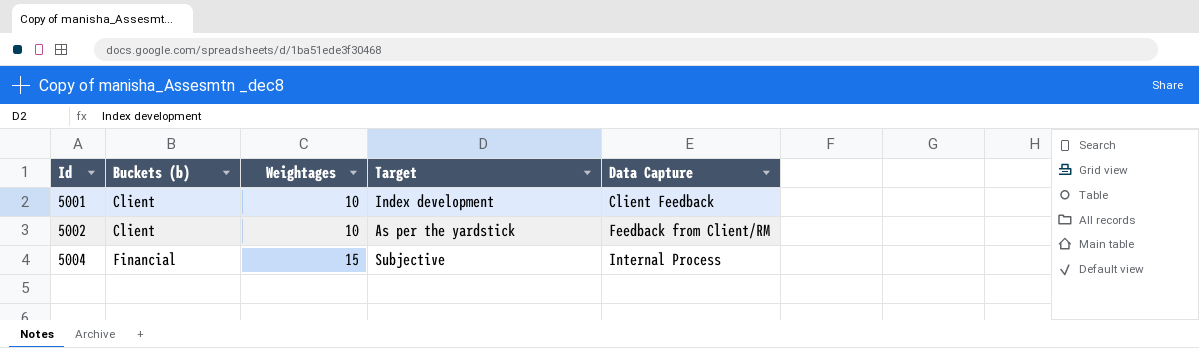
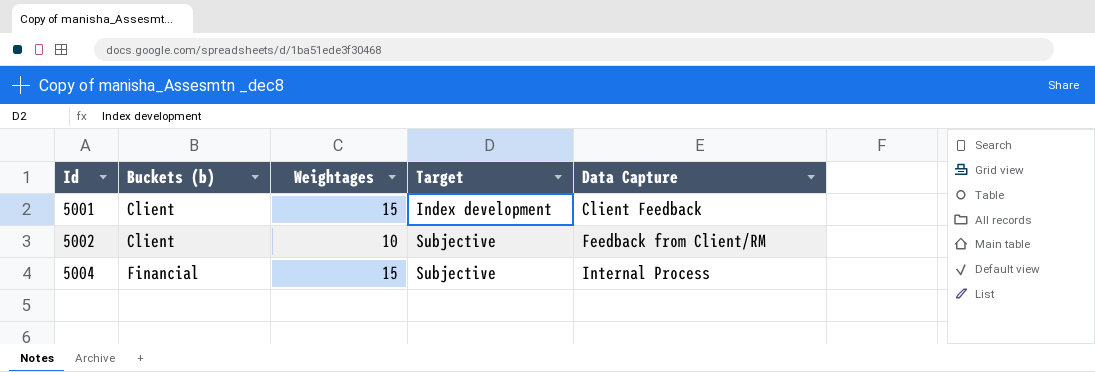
5001 | Weightages: 10 -> 15
5002 | Target: As per the yardstick -> Subjective

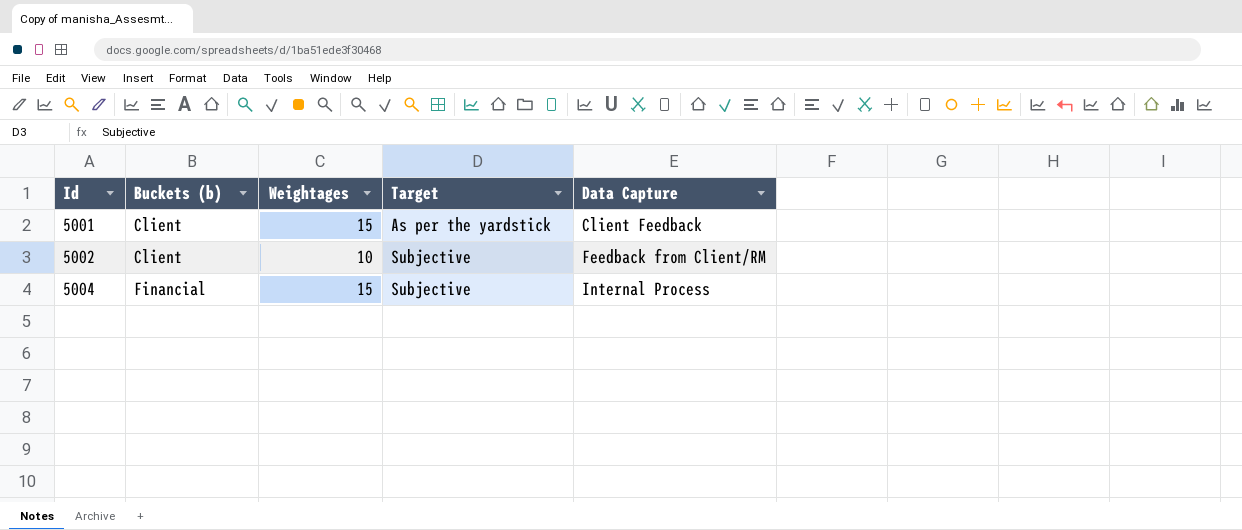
5001 | Target: Index development -> As per the yardstick

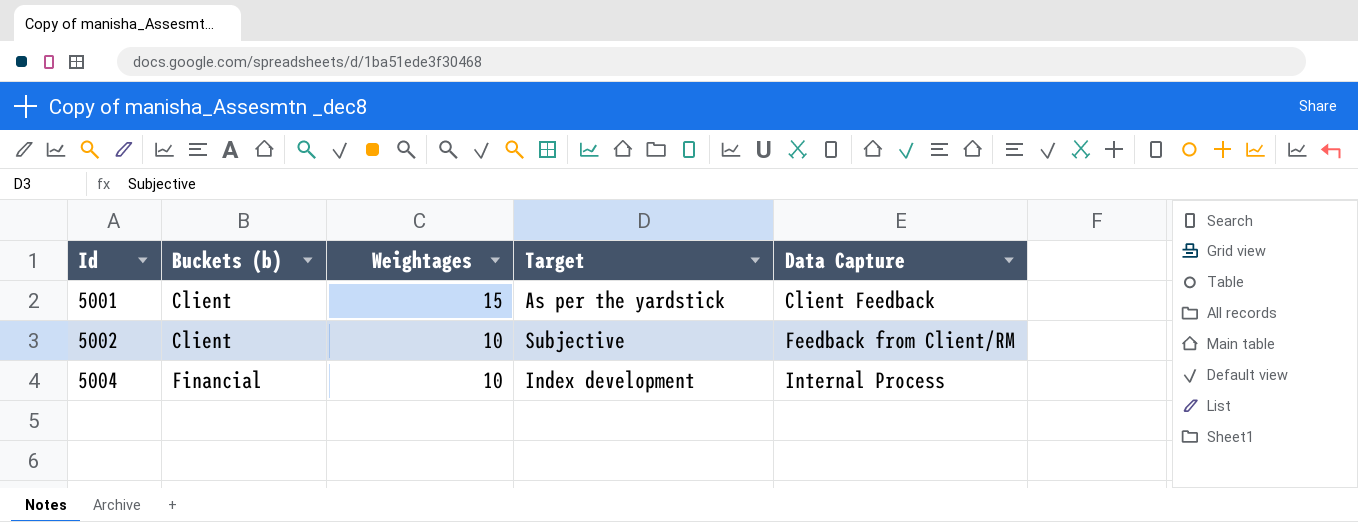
5004 | Weightages: 15 -> 10
5004 | Target: Subjective -> Index development

